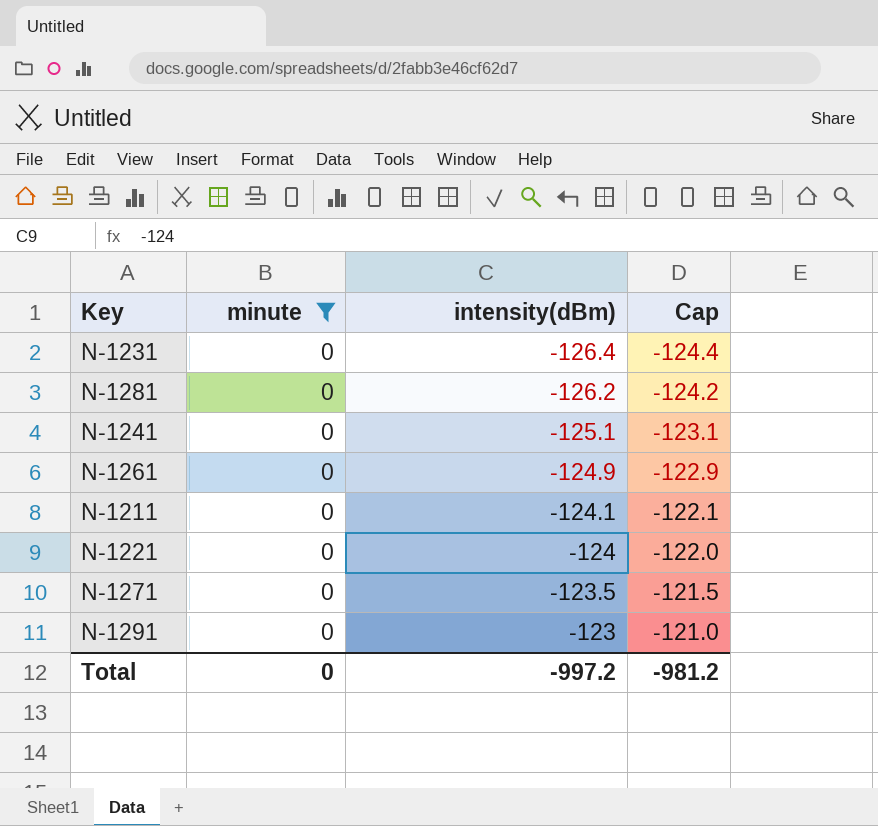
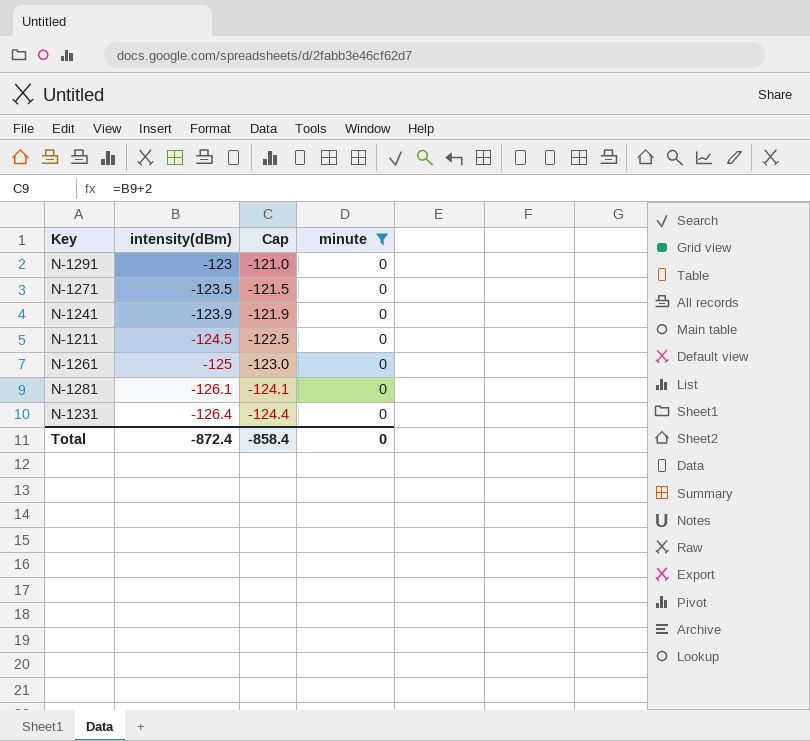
row order: intensity(dBm) ascending -> intensity(dBm) descending
column minute | position: 2 -> 4
row N-1221: 0 | -124 | -122.0 -> none
N-1241 | intensity(dBm): -125.1 -> -123.9
N-1241 | Cap: -123.1 -> -121.9
N-1211 | intensity(dBm): -124.1 -> -124.5
N-1211 | Cap: -122.1 -> -122.5
N-1261 | intensity(dBm): -124.9 -> -125
N-1261 | Cap: -122.9 -> -123.0
N-1281 | intensity(dBm): -126.2 -> -126.1
N-1281 | Cap: -124.2 -> -124.1
Total | intensity(dBm): -997.2 -> -872.4
Total | Cap: -981.2 -> -858.4

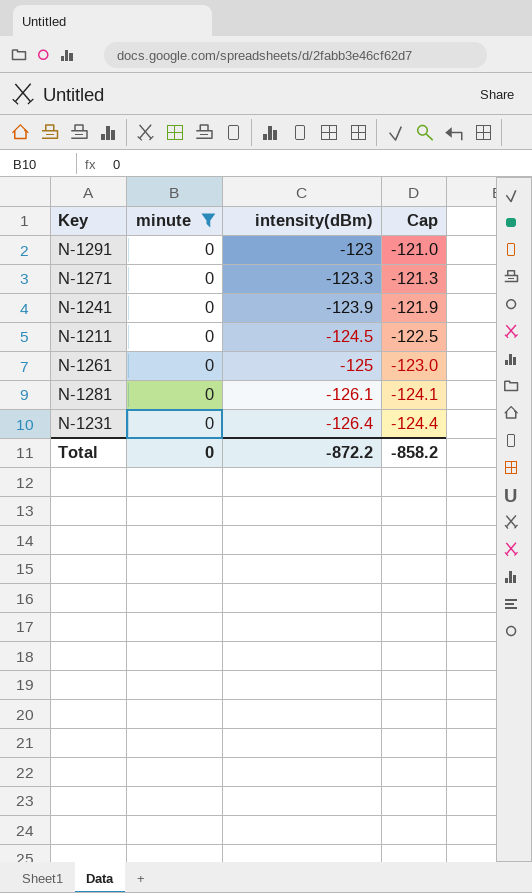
column minute | position: 4 -> 2
N-1271 | intensity(dBm): -123.5 -> -123.3
N-1271 | Cap: -121.5 -> -121.3
Total | intensity(dBm): -872.4 -> -872.2
Total | Cap: -858.4 -> -858.2

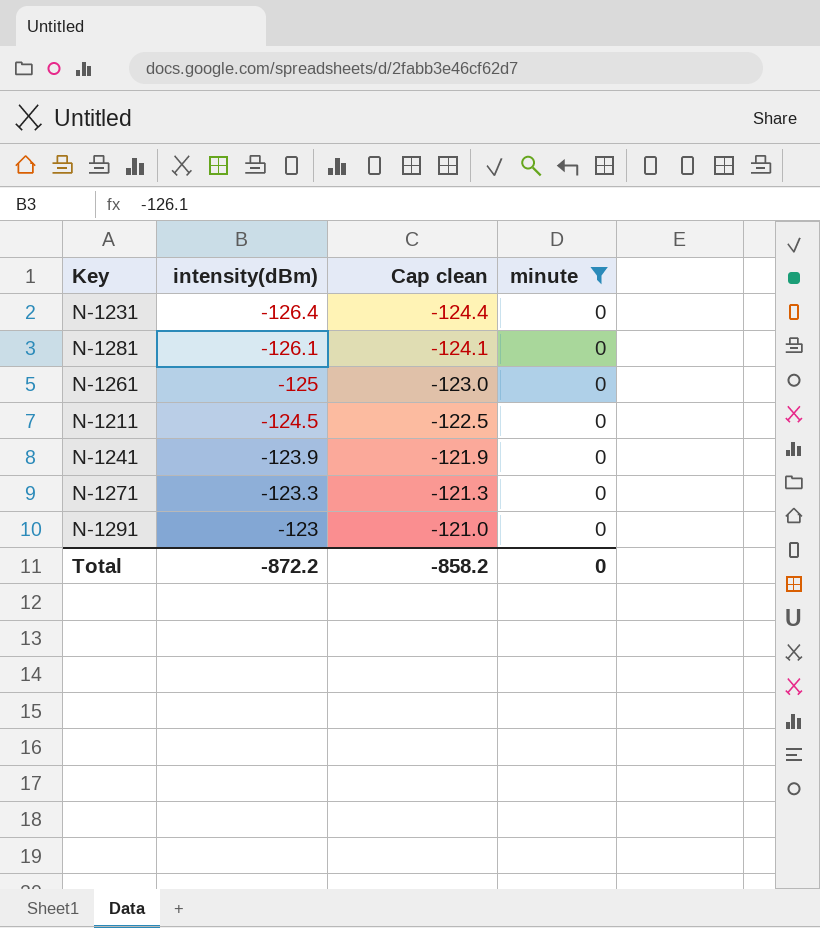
row order: intensity(dBm) descending -> intensity(dBm) ascending
column name: Cap -> Cap clean
column minute | position: 2 -> 4

